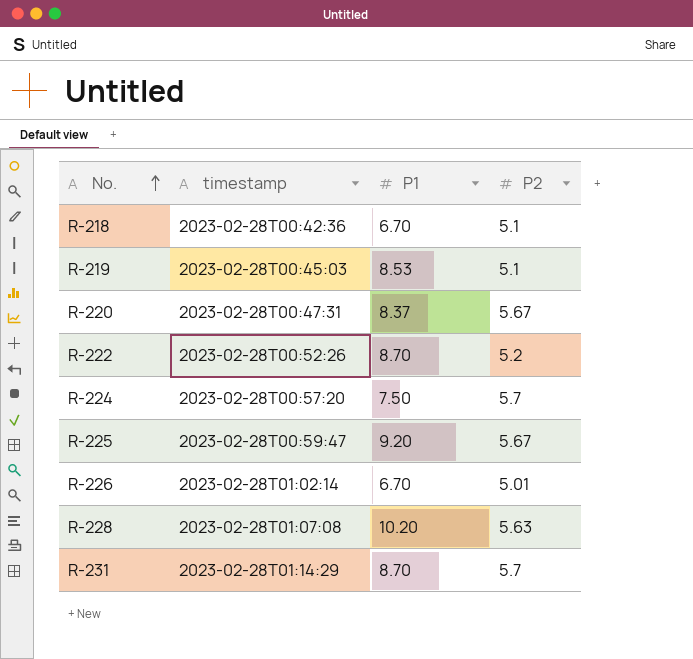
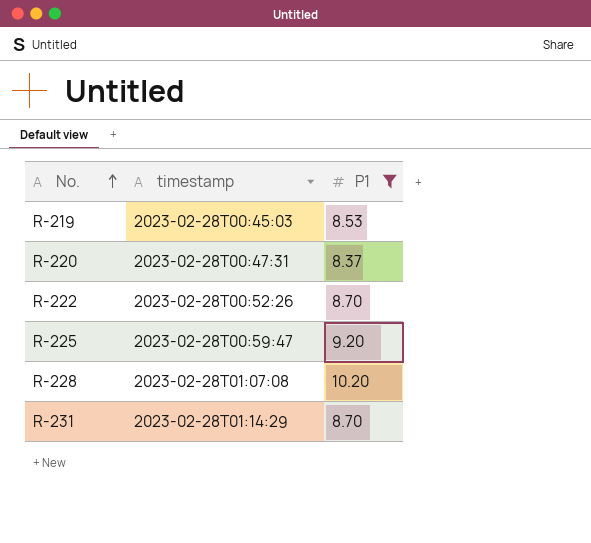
filter: none -> P1 >= 8.37
column P2 | position: 4 -> none

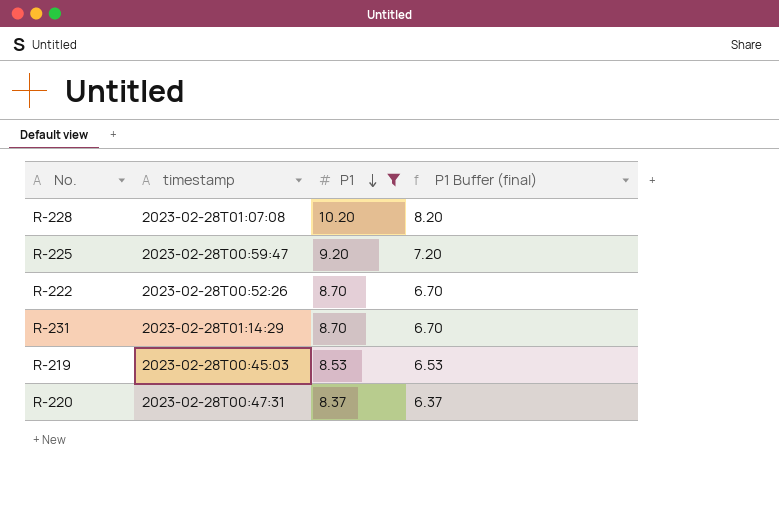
row order: No. ascending -> P1 descending
column P1 Buffer (final) | formula: none -> [P1] - 2

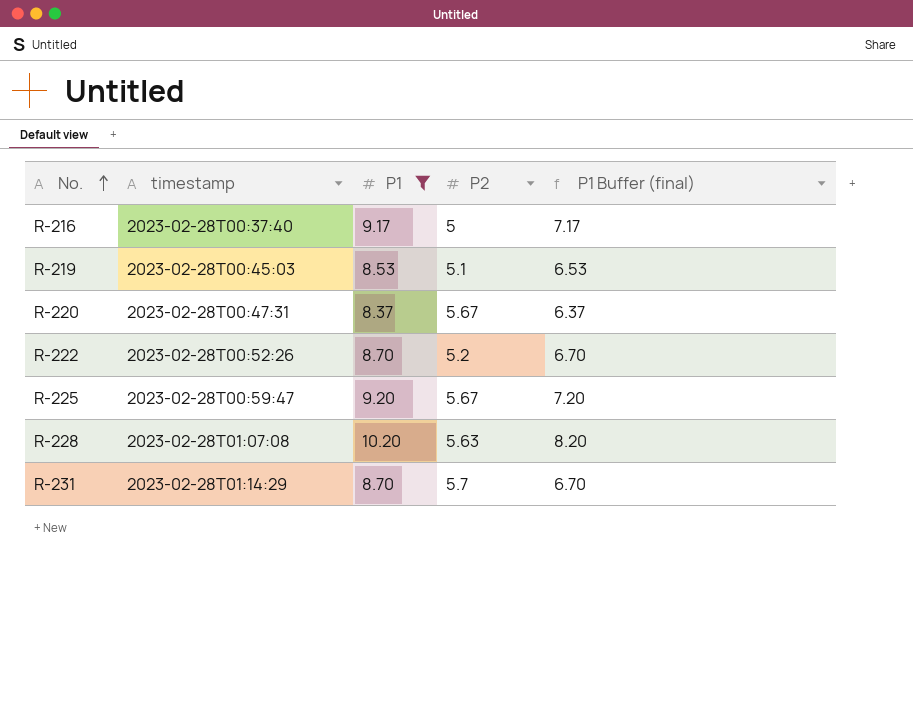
row order: P1 descending -> No. ascending
column P2 | position: none -> 4
row R-216: none -> 2023-02-28T00:37:40 | 9.17 | 5 | 7.17

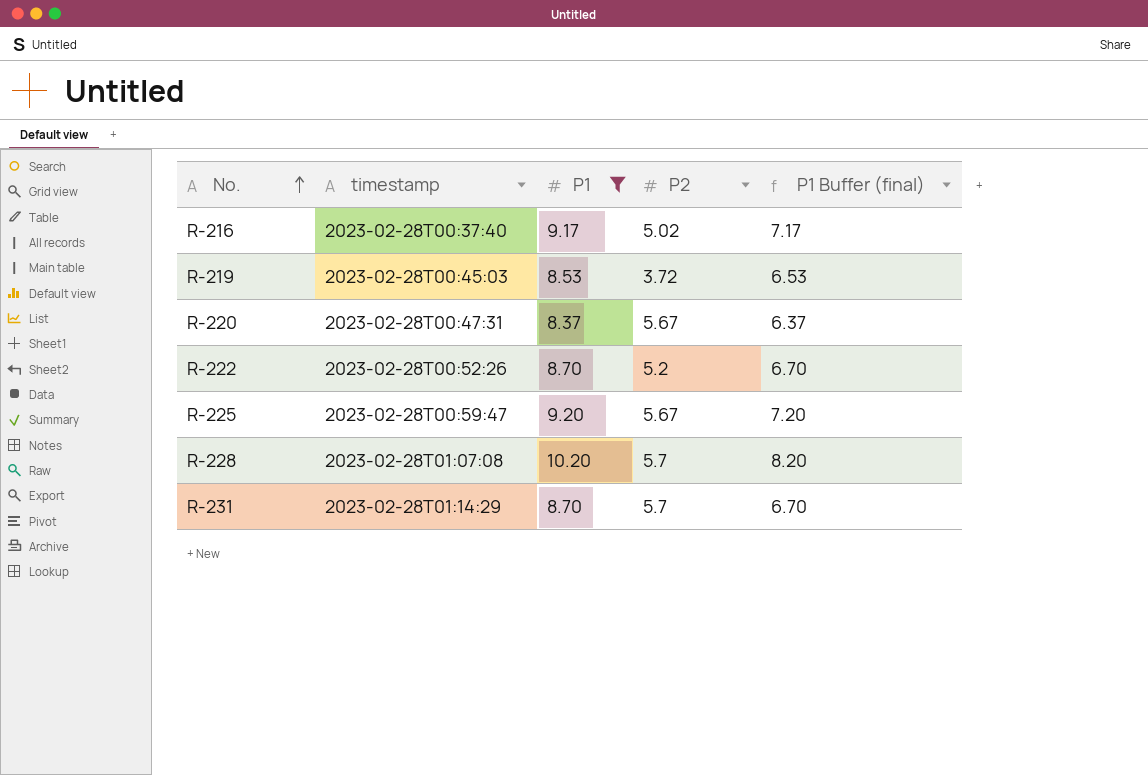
R-216 | P2: 5 -> 5.02
R-219 | P2: 5.1 -> 3.72
R-228 | P2: 5.63 -> 5.7

